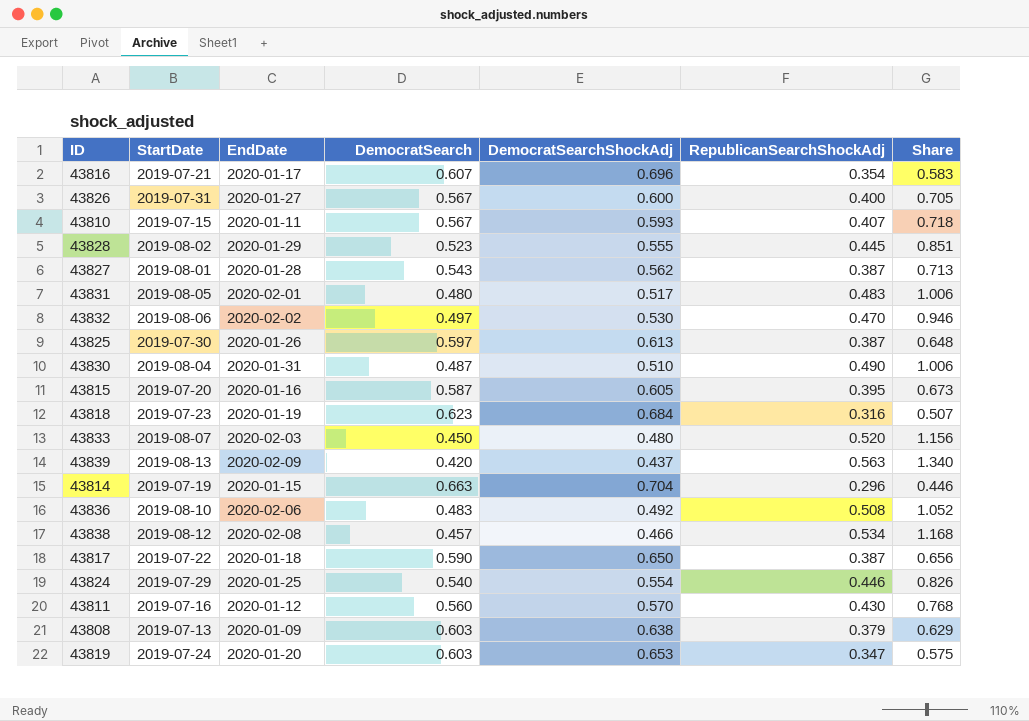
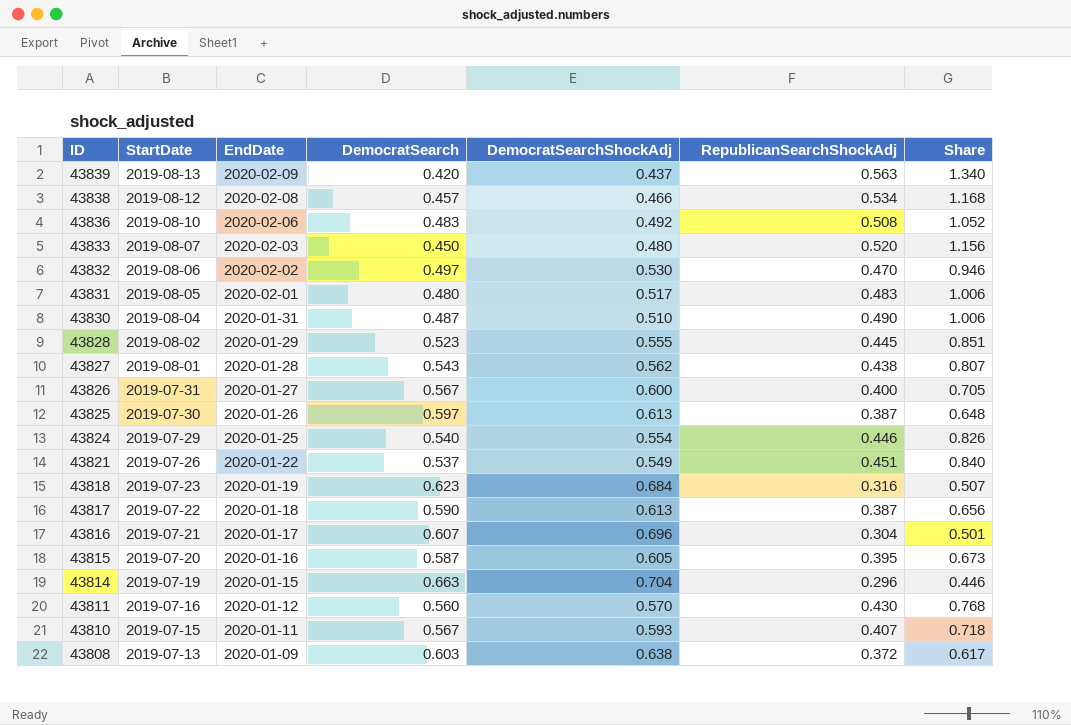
row order: none -> ID descending
row 43819: 2019-07-24 | 2020-01-20 | 0.603 | 0.653 | 0.347 | 0.575 -> none
43827 | RepublicanSearchShockAdj: 0.387 -> 0.438
43827 | Share: 0.713 -> 0.807
row 43821: none -> 2019-07-26 | 2020-01-22 | 0.537 | 0.549 | 0.451 | 0.840
43817 | DemocratSearchShockAdj: 0.650 -> 0.613
43816 | RepublicanSearchShockAdj: 0.354 -> 0.304
43816 | Share: 0.583 -> 0.501
43808 | RepublicanSearchShockAdj: 0.379 -> 0.372
43808 | Share: 0.629 -> 0.617

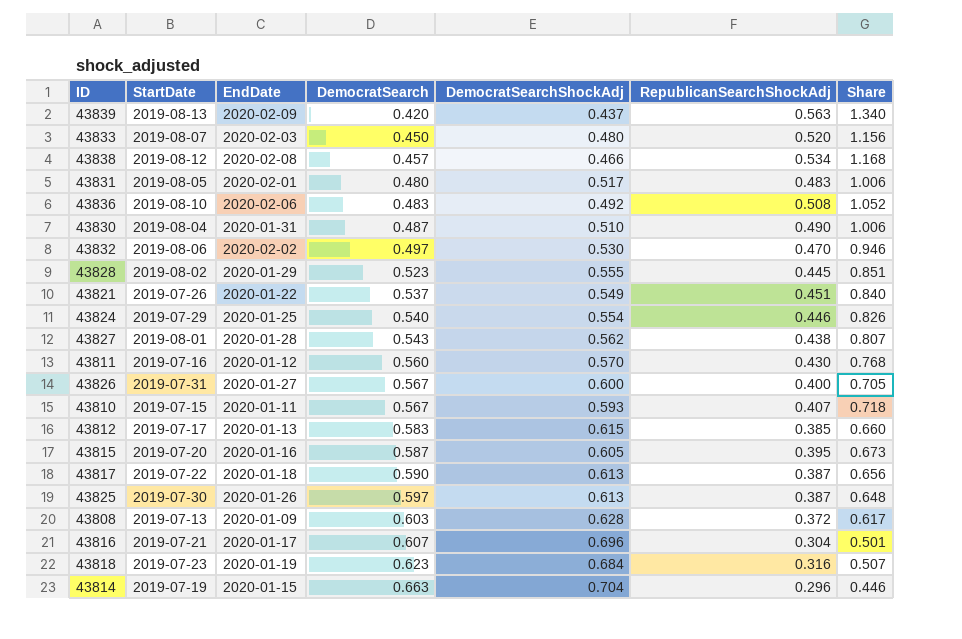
row order: ID descending -> DemocratSearch ascending
row 43812: none -> 2019-07-17 | 2020-01-13 | 0.583 | 0.615 | 0.385 | 0.660
43808 | DemocratSearchShockAdj: 0.638 -> 0.628

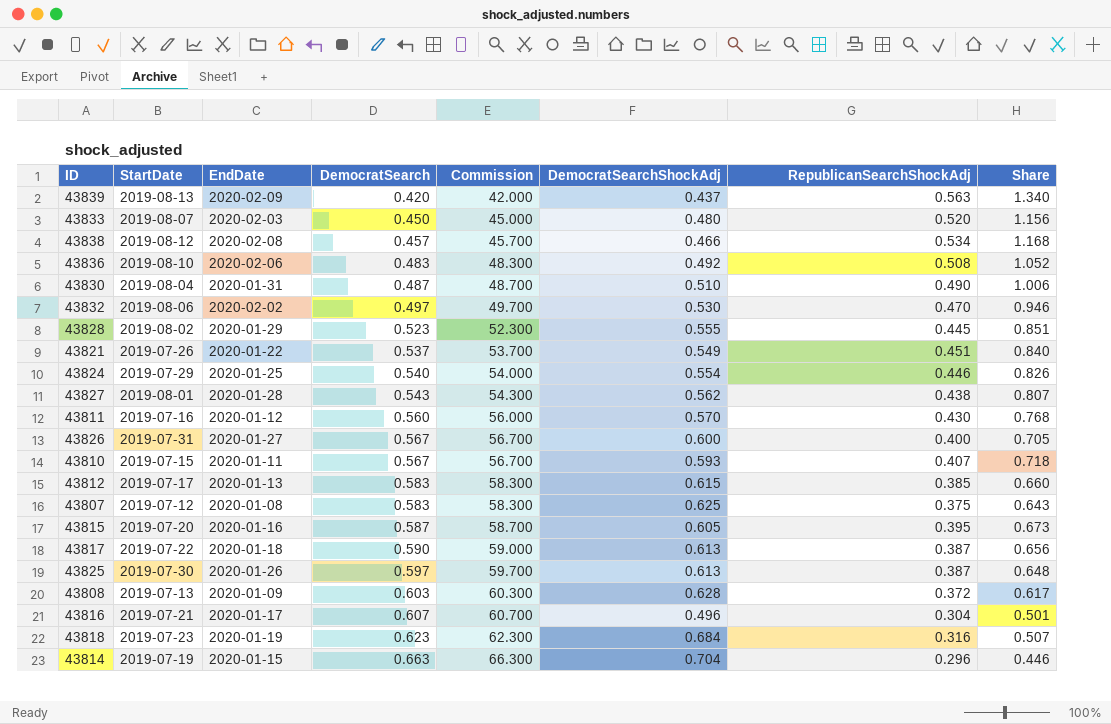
column Commission | formula: none -> [DemocratSearch] * 100
row 43831: 2019-08-05 | 2020-02-01 | 0.480 | 0.517 | 0.483 | 1.006 -> none
row 43807: none -> 2019-07-12 | 2020-01-08 | 0.583 | 58.300 | 0.625 | 0.375 | 0.643
43816 | DemocratSearchShockAdj: 0.696 -> 0.496

